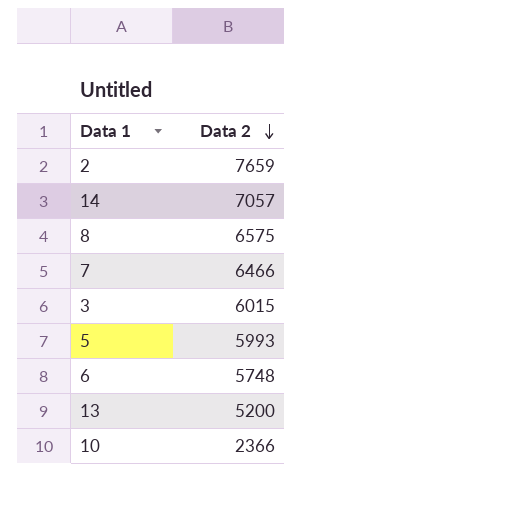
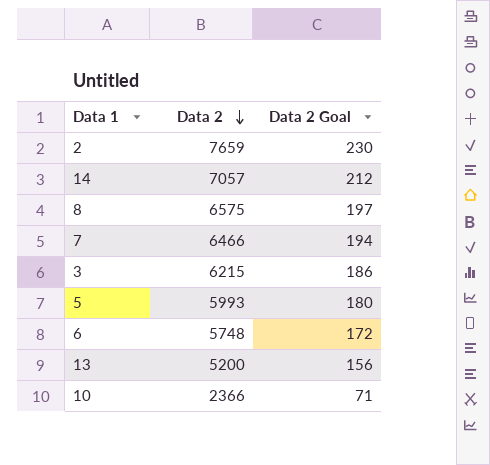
column Data 2 Goal | formula: none -> [Data 2] * 0.03
3 | Data 2: 6015 -> 6215

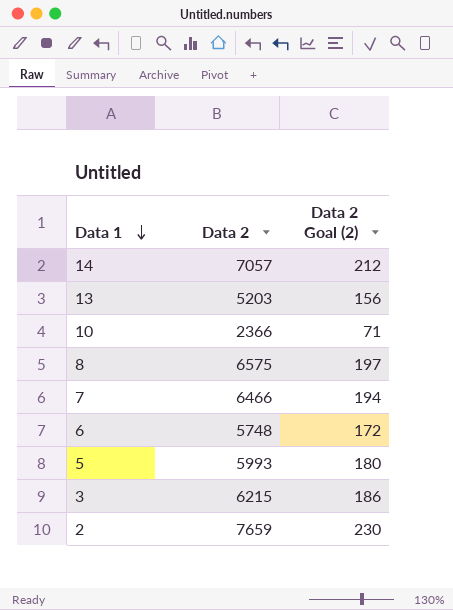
row order: Data 2 descending -> Data 1 descending
column name: Data 2 Goal -> Data 2 Goal (2)
13 | Data 2: 5200 -> 5203

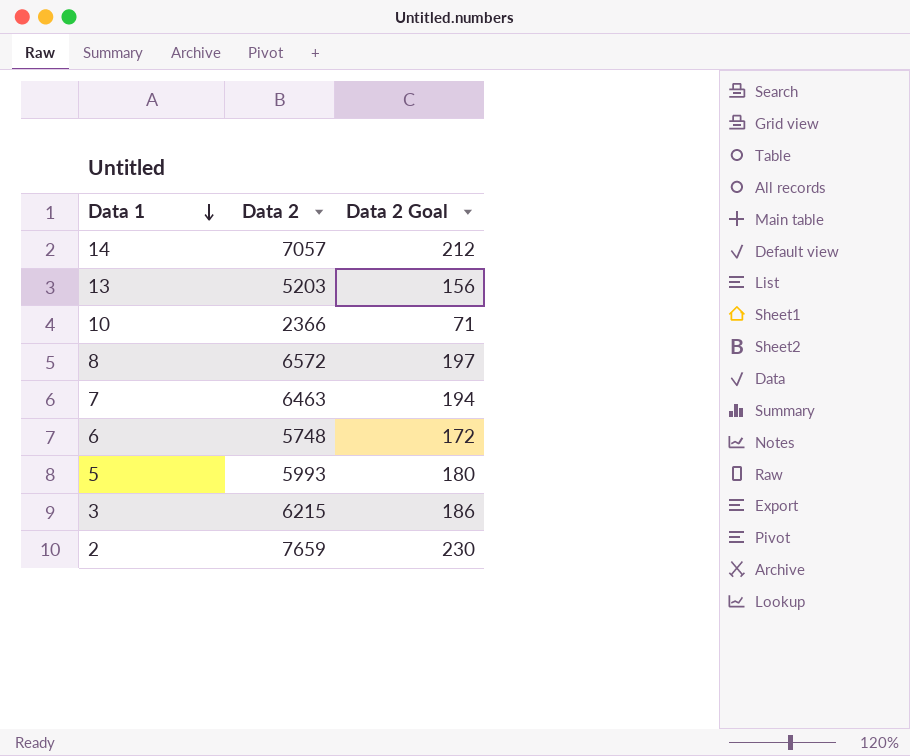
column name: Data 2 Goal (2) -> Data 2 Goal
8 | Data 2: 6575 -> 6572
7 | Data 2: 6466 -> 6463

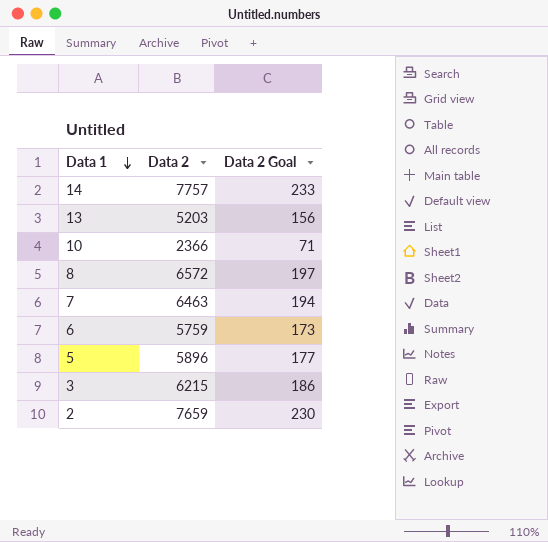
14 | Data 2: 7057 -> 7757
14 | Data 2 Goal: 212 -> 233
6 | Data 2: 5748 -> 5759
6 | Data 2 Goal: 172 -> 173
5 | Data 2: 5993 -> 5896
5 | Data 2 Goal: 180 -> 177

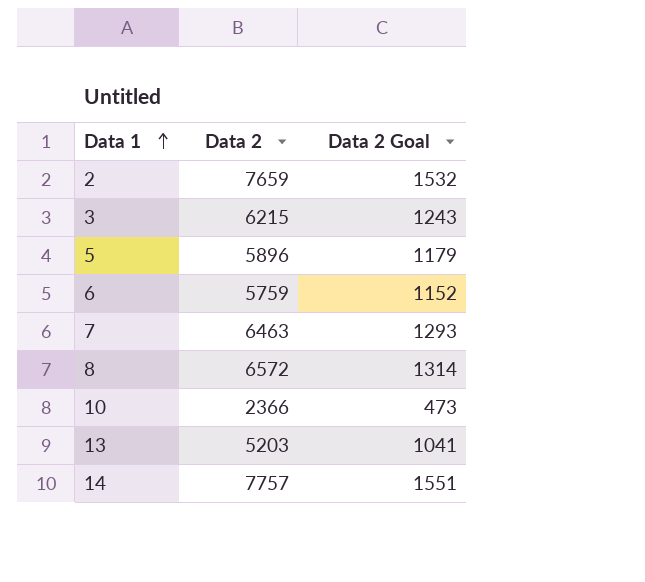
row order: Data 1 descending -> Data 1 ascending
column Data 2 Goal | formula: [Data 2] * 0.03 -> [Data 2] * 0.2

